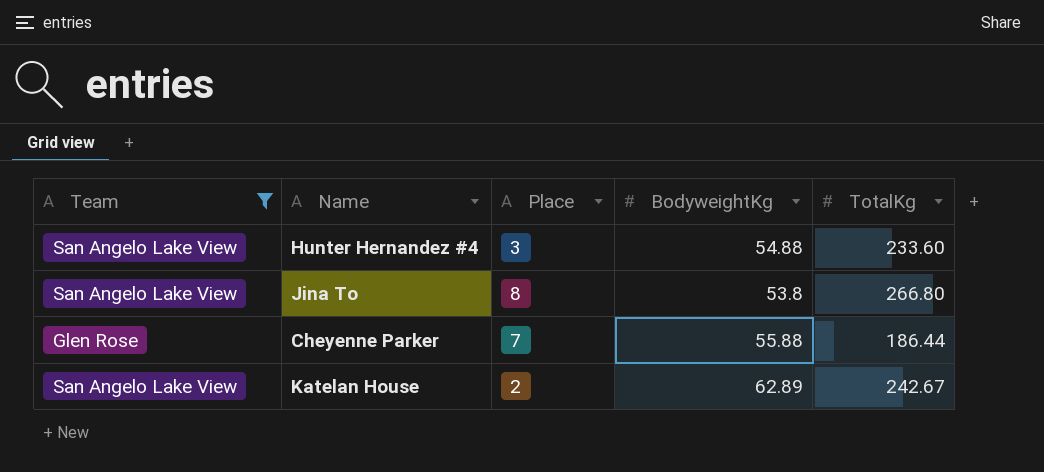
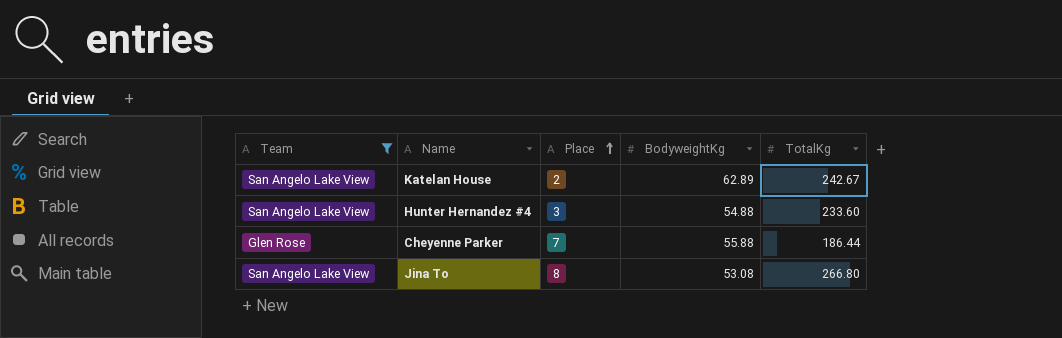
row order: none -> Place ascending
Jina To | BodyweightKg: 53.8 -> 53.08

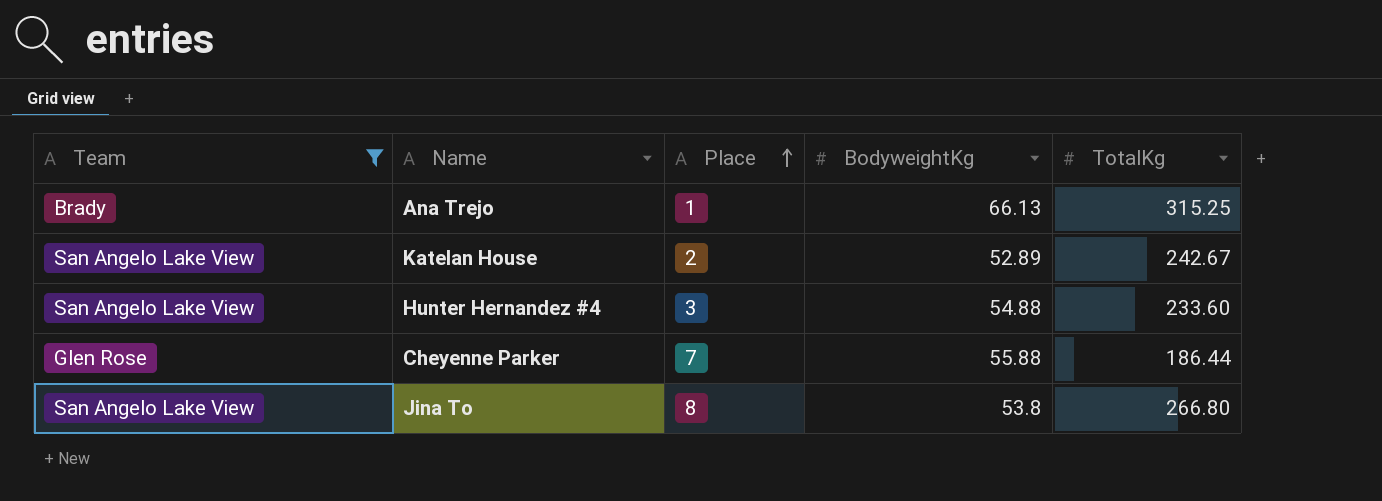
row Ana Trejo: none -> Brady | 1 | 66.13 | 315.25
Katelan House | BodyweightKg: 62.89 -> 52.89
Jina To | BodyweightKg: 53.08 -> 53.8

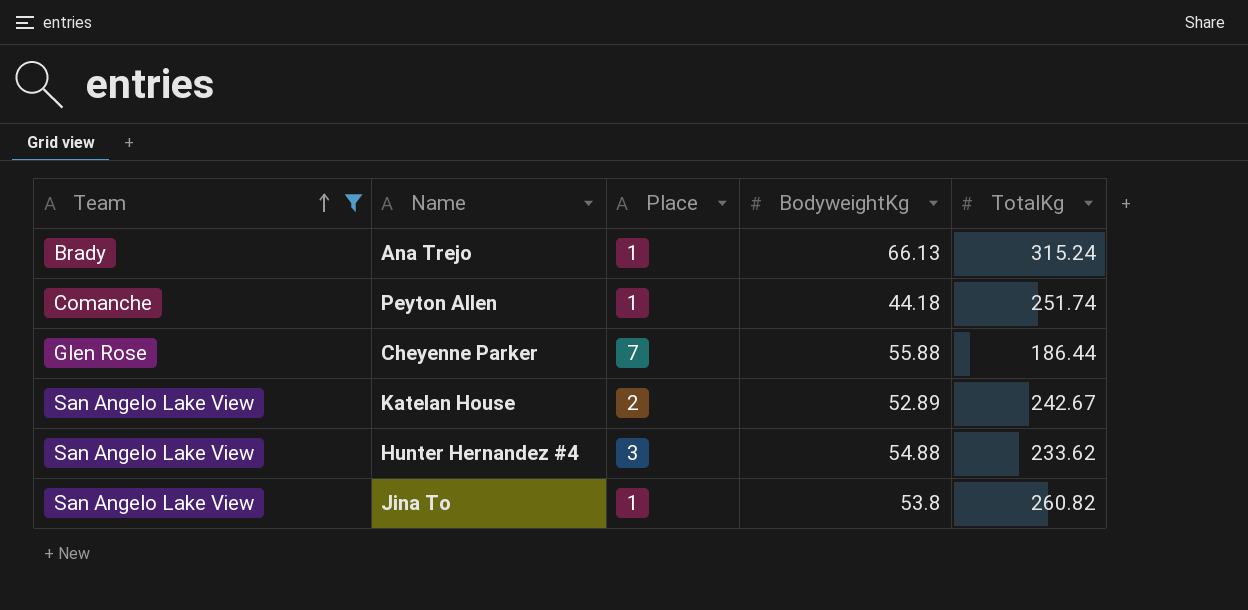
row order: Place ascending -> Team ascending
Ana Trejo | TotalKg: 315.25 -> 315.24
row Peyton Allen: none -> Comanche | 1 | 44.18 | 251.74
Hunter Hernandez #4 | TotalKg: 233.60 -> 233.62
Jina To | Place: 8 -> 1
Jina To | TotalKg: 266.80 -> 260.82

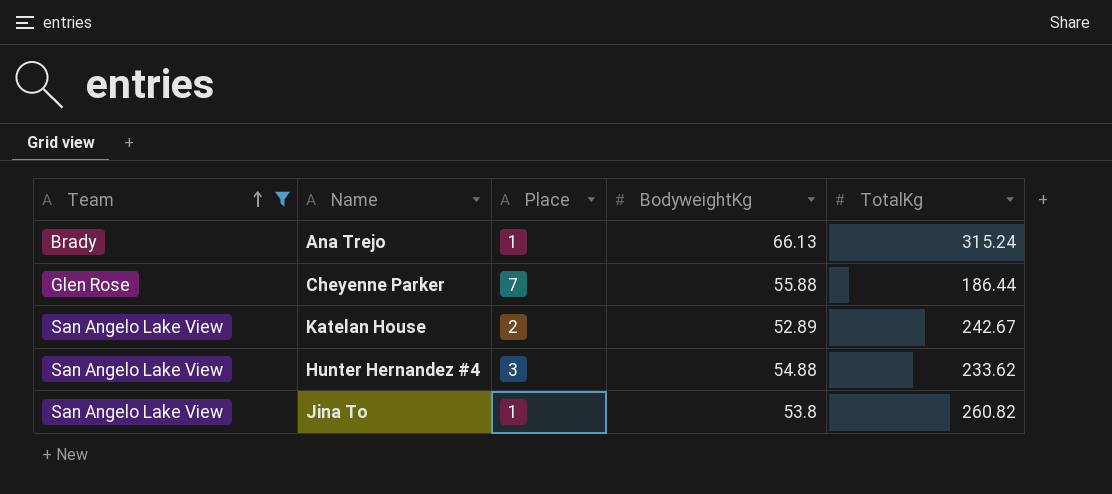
row Peyton Allen: Comanche | 1 | 44.18 | 251.74 -> none

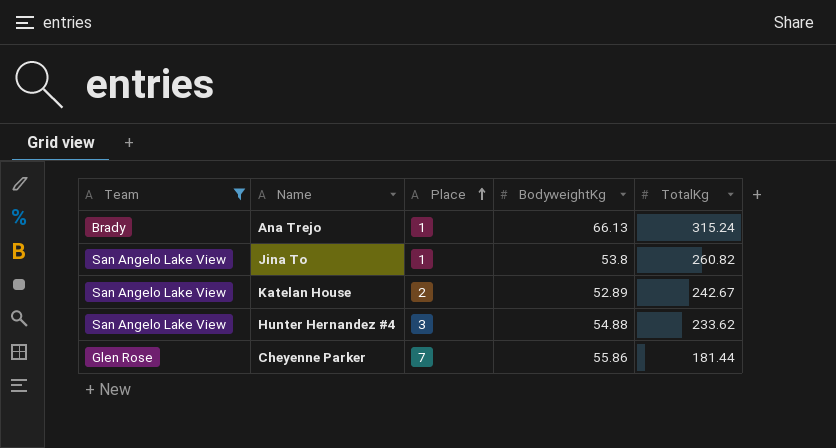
row order: Team ascending -> Place ascending
Cheyenne Parker | BodyweightKg: 55.88 -> 55.86
Cheyenne Parker | TotalKg: 186.44 -> 181.44

